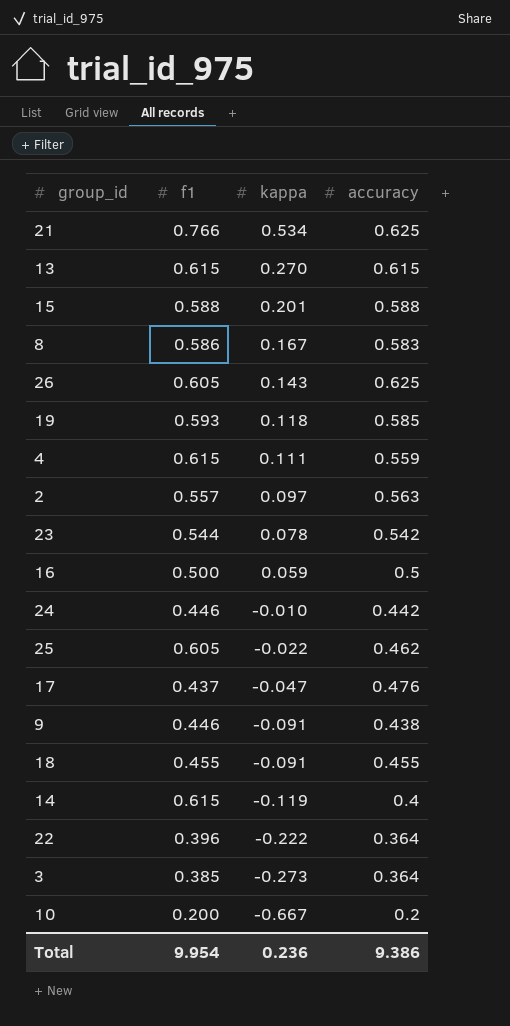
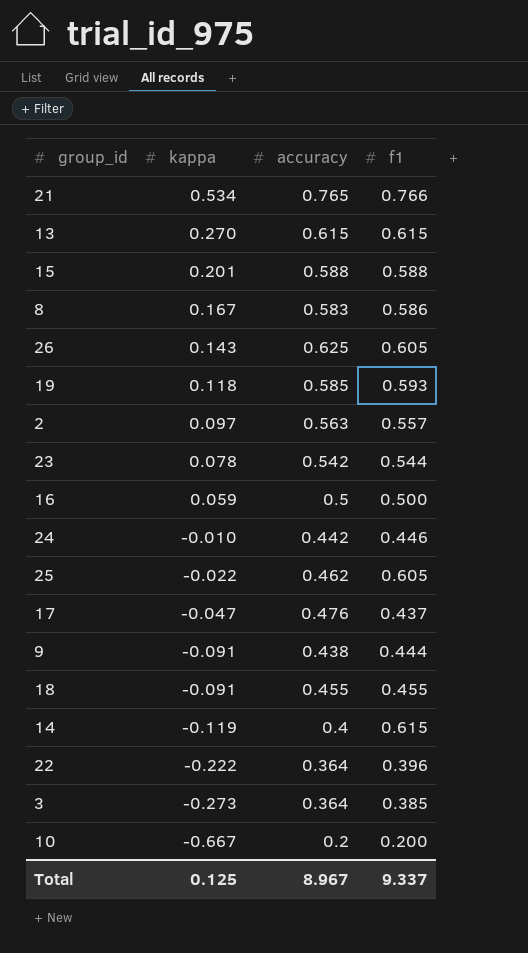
column f1 | position: 2 -> 4
row 4: 0.615 | 0.111 | 0.559 -> none
21 | accuracy: 0.625 -> 0.765
9 | f1: 0.446 -> 0.444
Total | kappa: 0.236 -> 0.125
Total | accuracy: 9.386 -> 8.967
Total | f1: 9.954 -> 9.337

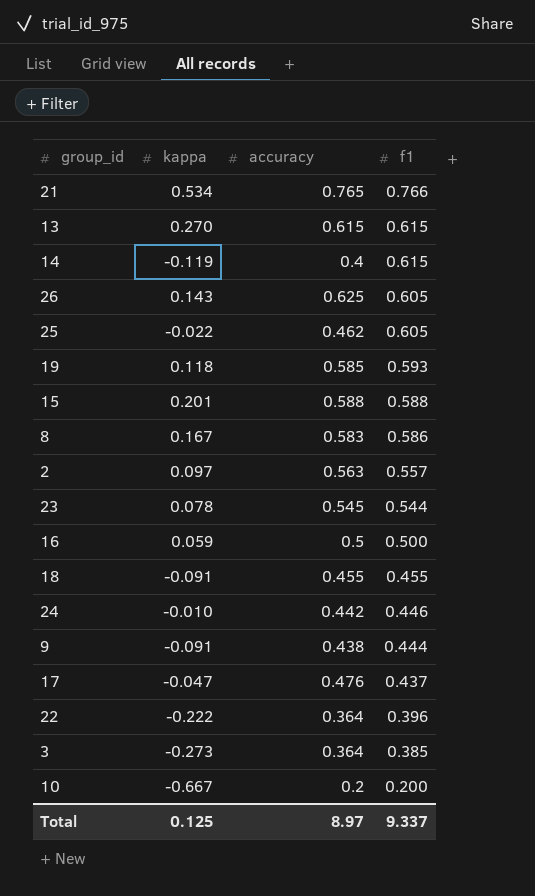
row order: kappa descending -> f1 descending
23 | accuracy: 0.542 -> 0.545
Total | accuracy: 8.967 -> 8.97

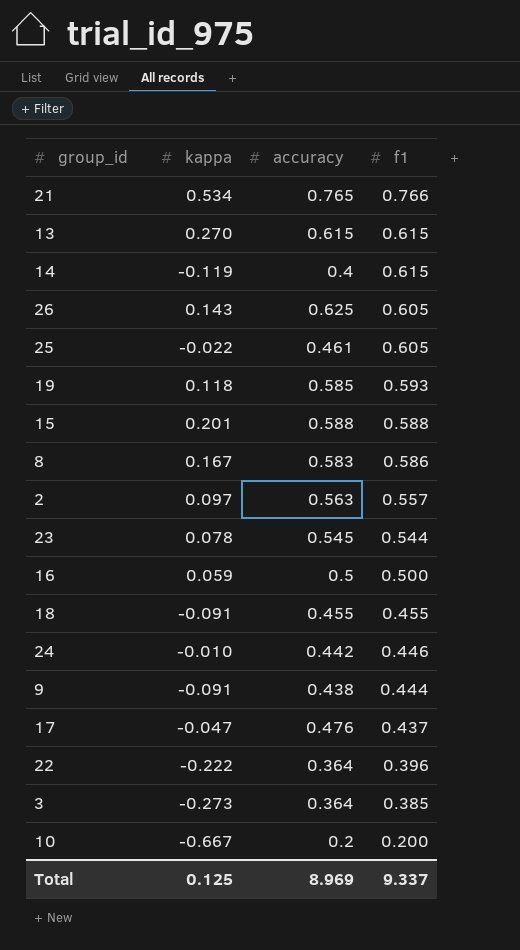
25 | accuracy: 0.462 -> 0.461
Total | accuracy: 8.97 -> 8.969

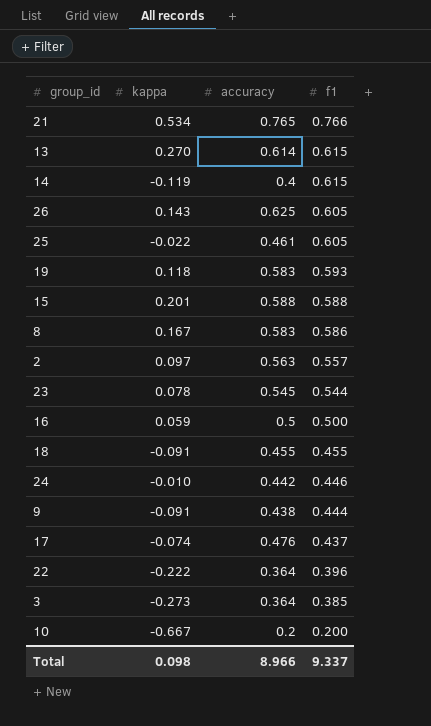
13 | accuracy: 0.615 -> 0.614
19 | accuracy: 0.585 -> 0.583
17 | kappa: -0.047 -> -0.074
Total | kappa: 0.125 -> 0.098
Total | accuracy: 8.969 -> 8.966

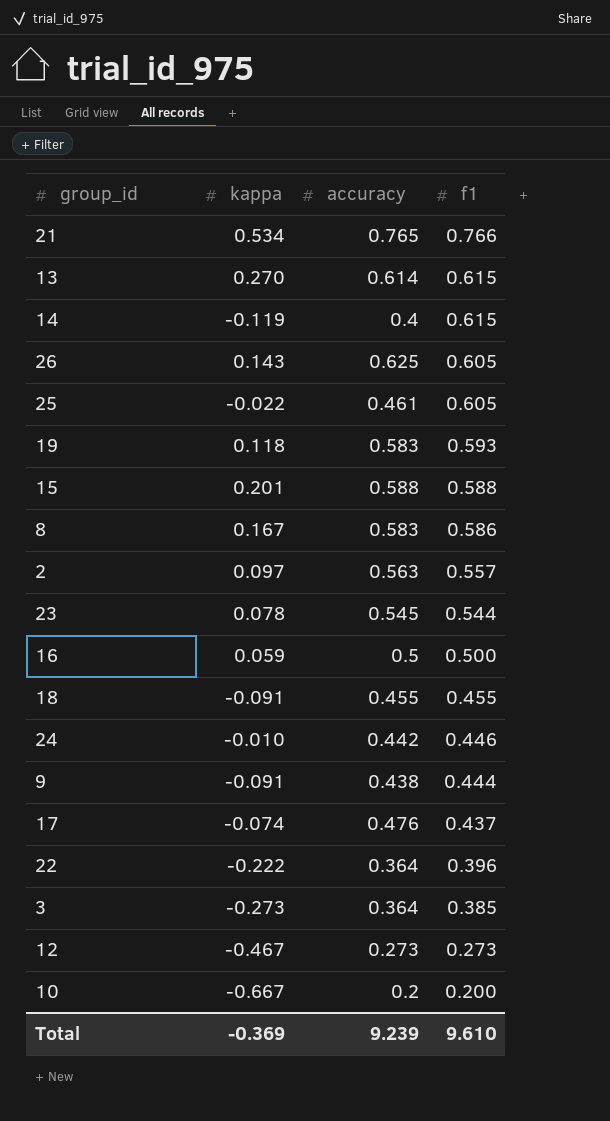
row 12: none -> -0.467 | 0.273 | 0.273
Total | kappa: 0.098 -> -0.369
Total | accuracy: 8.966 -> 9.239
Total | f1: 9.337 -> 9.610

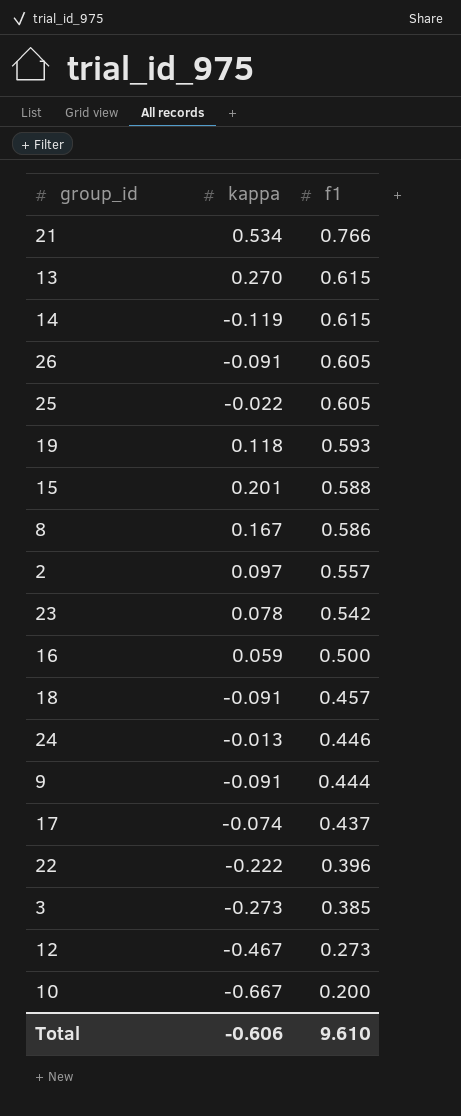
column accuracy | position: 3 -> none
26 | kappa: 0.143 -> -0.091
23 | f1: 0.544 -> 0.542
18 | f1: 0.455 -> 0.457
24 | kappa: -0.010 -> -0.013
Total | kappa: -0.369 -> -0.606

